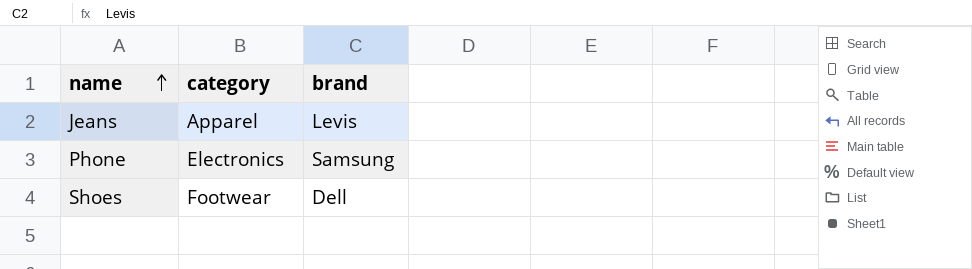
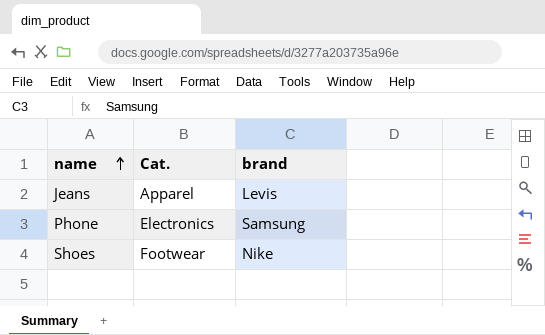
column name: category -> Cat.
Shoes | brand: Dell -> Nike

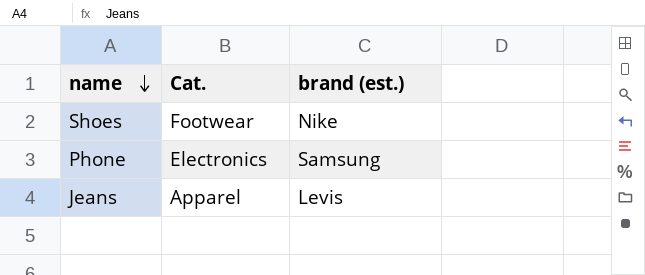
row order: name ascending -> name descending
column name: brand -> brand (est.)

